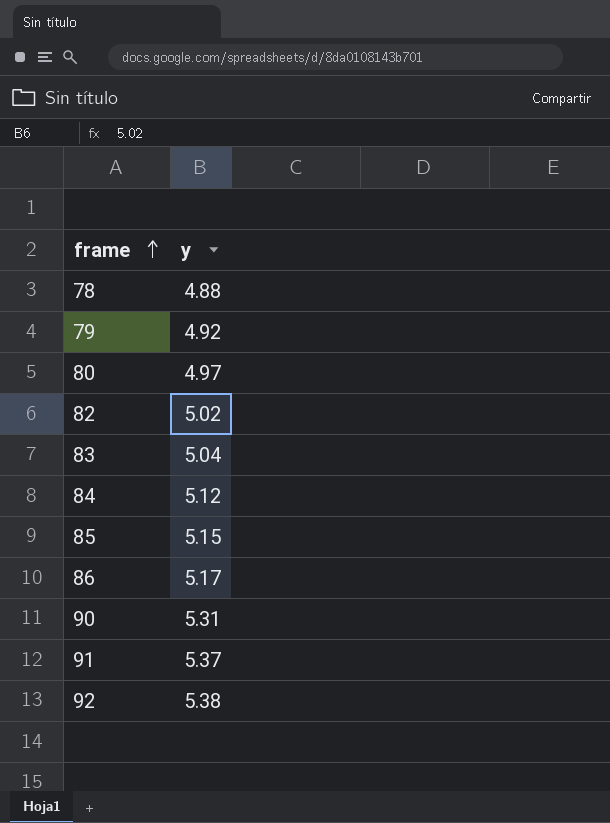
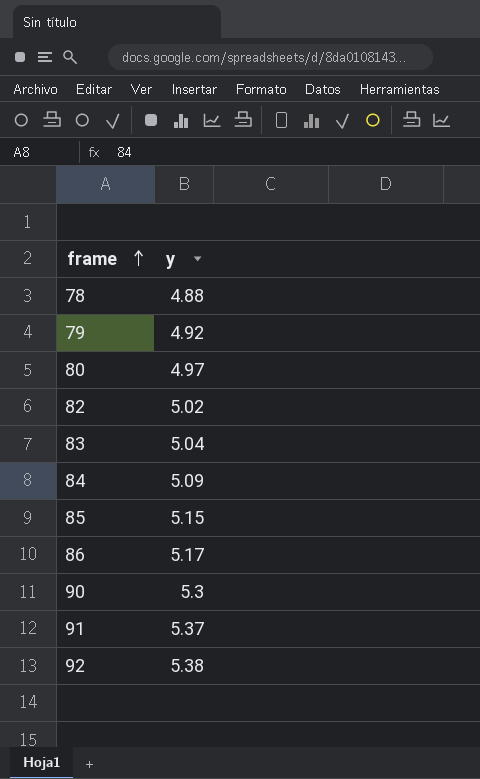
84 | y: 5.12 -> 5.09
90 | y: 5.31 -> 5.3

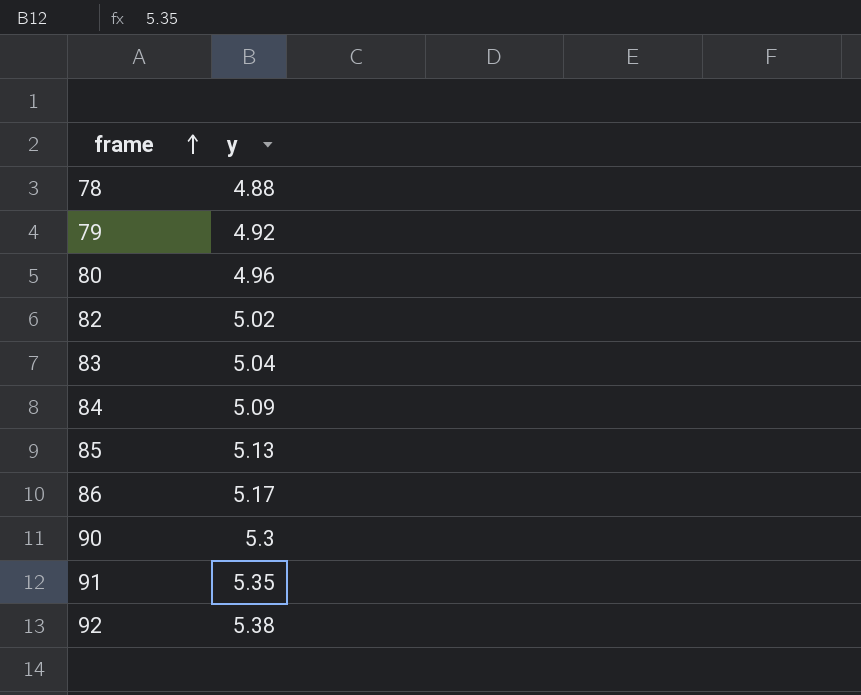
80 | y: 4.97 -> 4.96
85 | y: 5.15 -> 5.13
91 | y: 5.37 -> 5.35

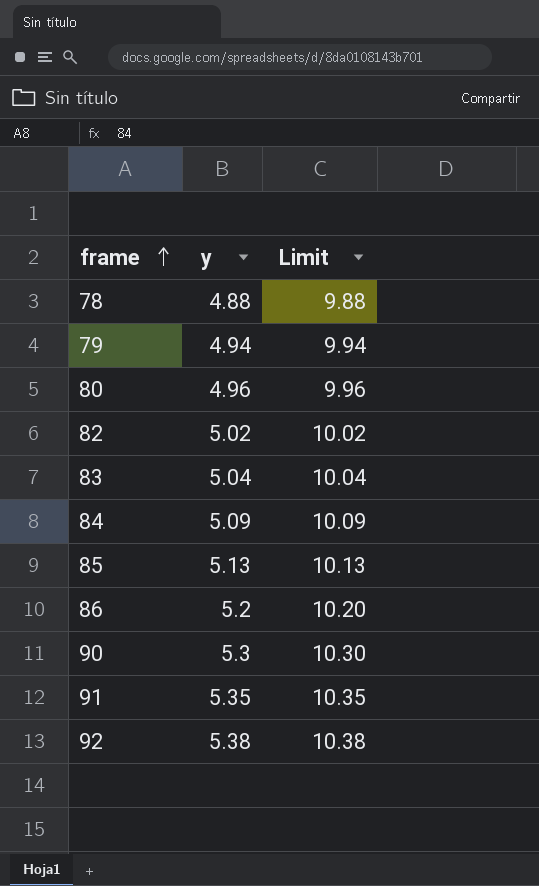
column Limit | formula: none -> [y] + 5
79 | y: 4.92 -> 4.94
86 | y: 5.17 -> 5.2

